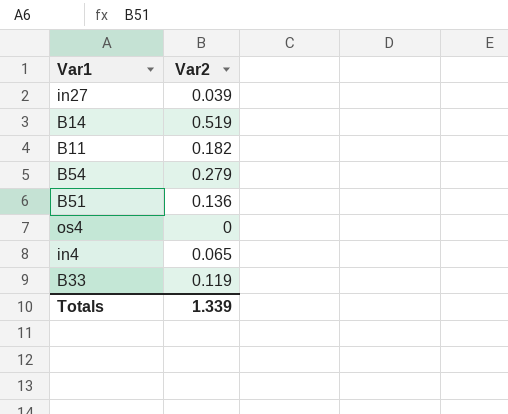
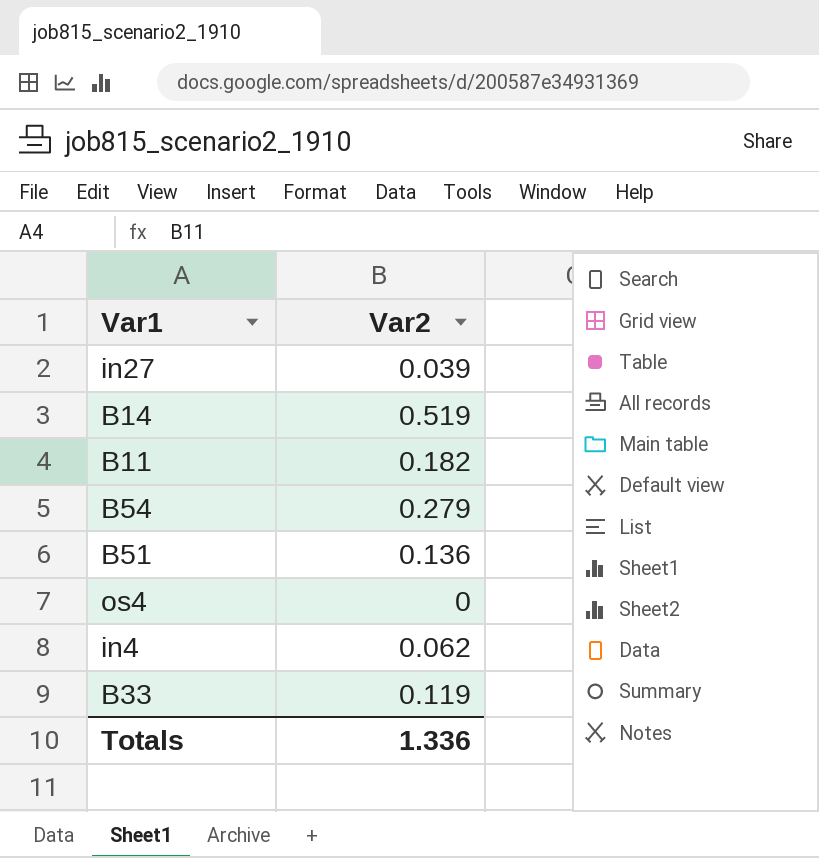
in4 | Var2: 0.065 -> 0.062
Totals | Var2: 1.339 -> 1.336

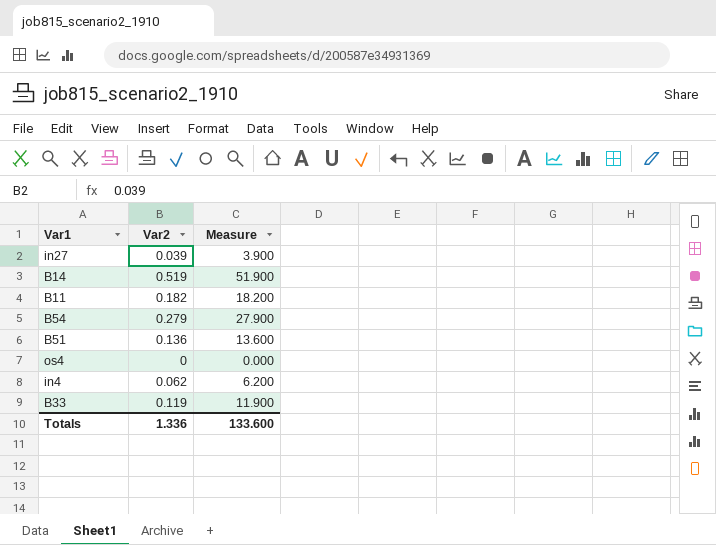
column Measure | formula: none -> [Var2] * 100

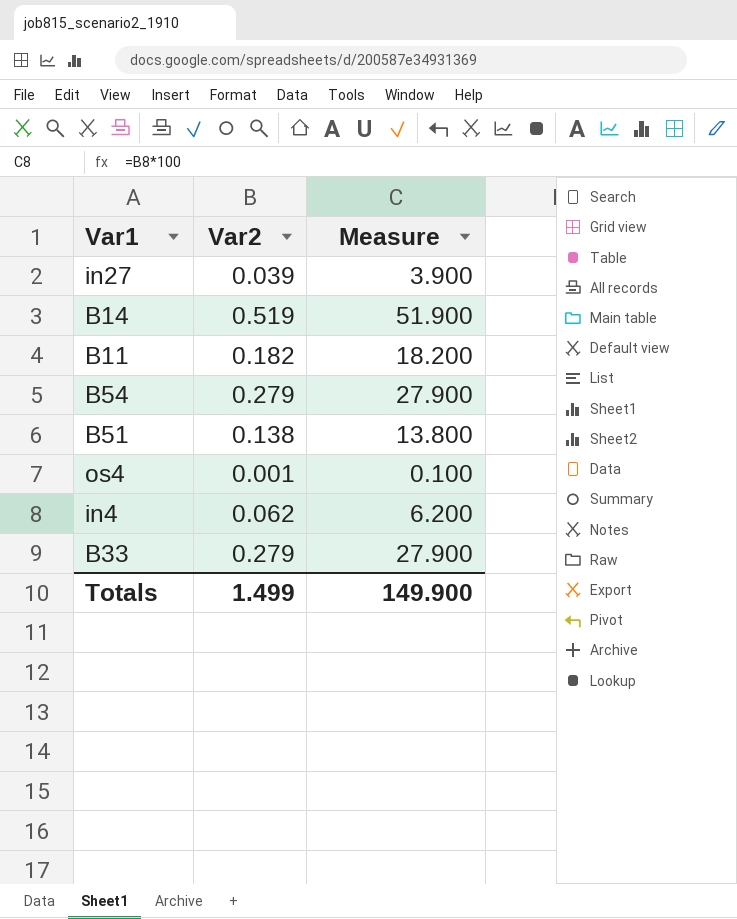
B51 | Var2: 0.136 -> 0.138
B51 | Measure: 13.600 -> 13.800
os4 | Var2: 0 -> 0.001
os4 | Measure: 0.000 -> 0.100
B33 | Var2: 0.119 -> 0.279
B33 | Measure: 11.900 -> 27.900
Totals | Var2: 1.336 -> 1.499
Totals | Measure: 133.600 -> 149.900

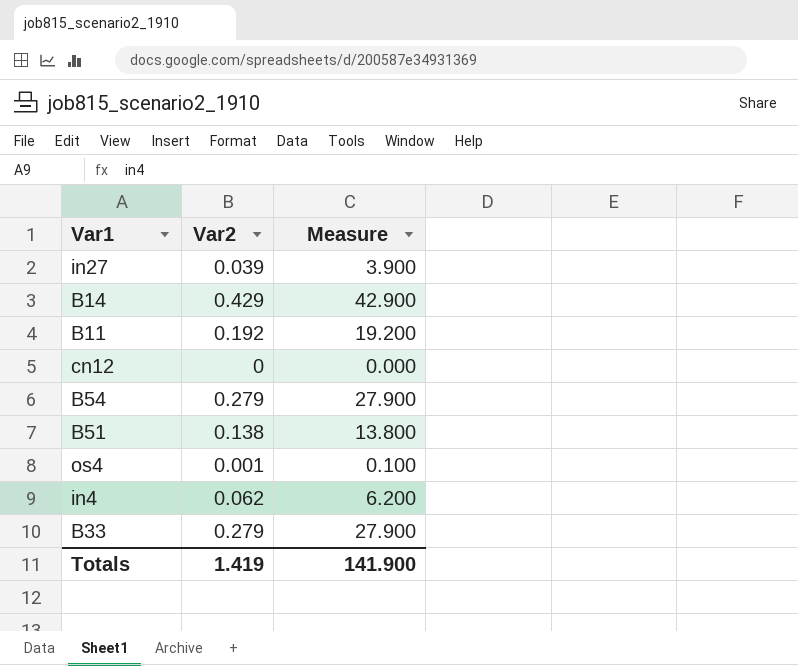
B14 | Var2: 0.519 -> 0.429
B14 | Measure: 51.900 -> 42.900
B11 | Var2: 0.182 -> 0.192
B11 | Measure: 18.200 -> 19.200
row cn12: none -> 0 | 0.000
Totals | Var2: 1.499 -> 1.419
Totals | Measure: 149.900 -> 141.900

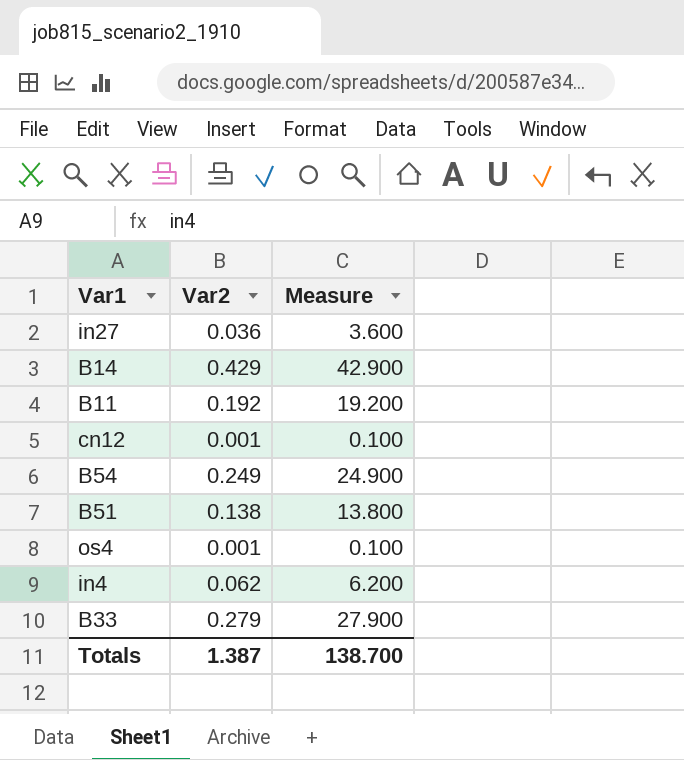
in27 | Var2: 0.039 -> 0.036
in27 | Measure: 3.900 -> 3.600
cn12 | Var2: 0 -> 0.001
cn12 | Measure: 0.000 -> 0.100
B54 | Var2: 0.279 -> 0.249
B54 | Measure: 27.900 -> 24.900
Totals | Var2: 1.419 -> 1.387
Totals | Measure: 141.900 -> 138.700

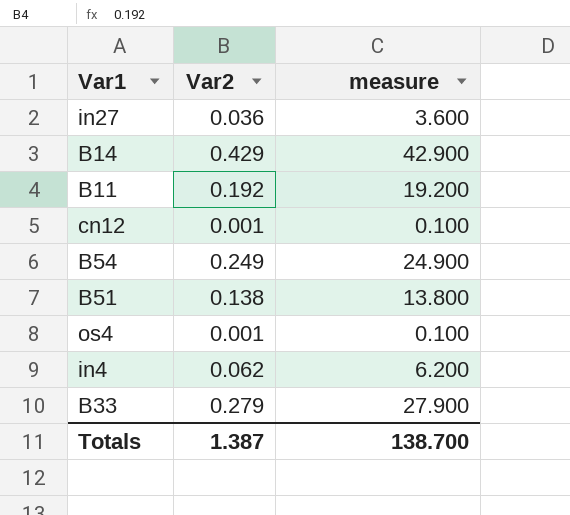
column name: Measure -> measure

